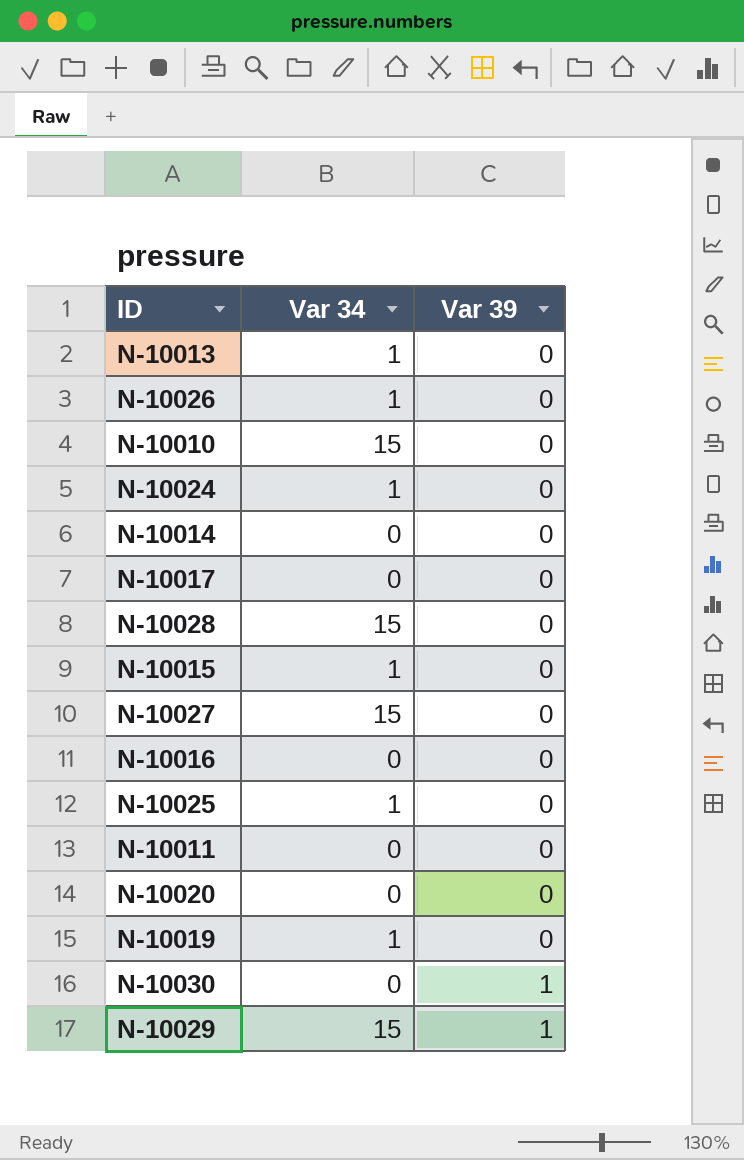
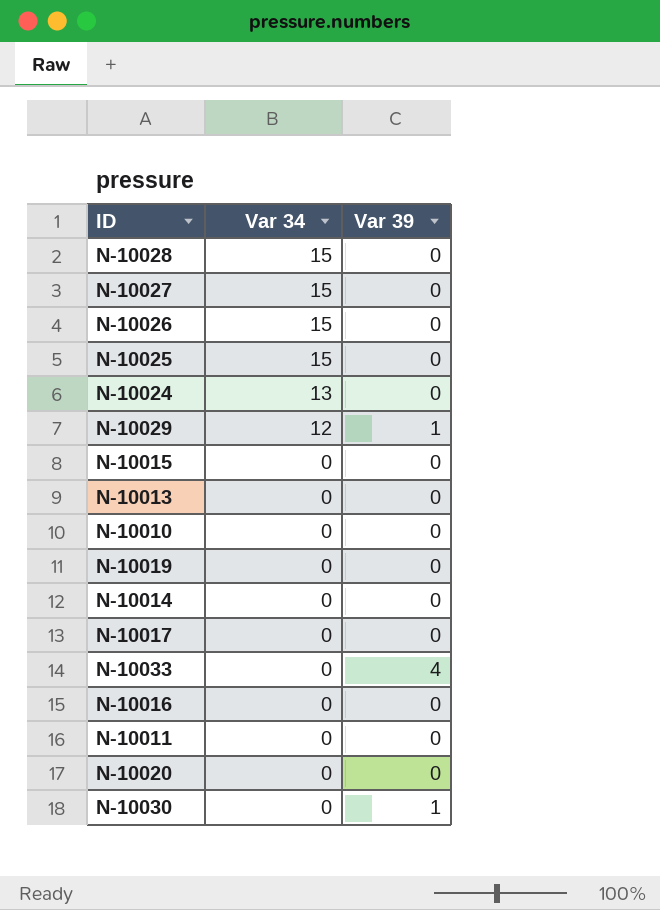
row order: Var 39 ascending -> Var 34 descending
N-10026 | Var 34: 1 -> 15
N-10025 | Var 34: 1 -> 15
N-10024 | Var 34: 1 -> 13
N-10029 | Var 34: 15 -> 12
N-10015 | Var 34: 1 -> 0
N-10013 | Var 34: 1 -> 0
N-10010 | Var 34: 15 -> 0
N-10019 | Var 34: 1 -> 0
row N-10033: none -> 0 | 4

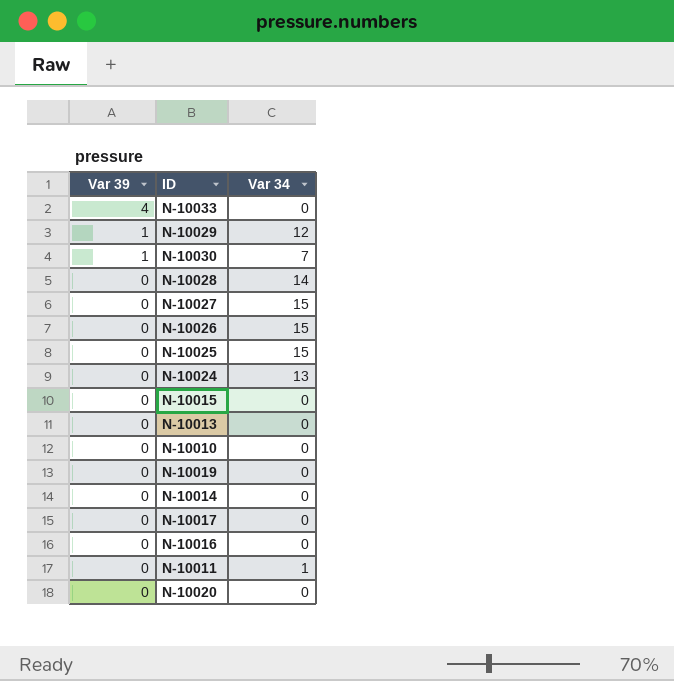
row order: Var 34 descending -> Var 39 descending
column Var 39 | position: 3 -> 1
N-10030 | Var 34: 0 -> 7
N-10028 | Var 34: 15 -> 14
N-10011 | Var 34: 0 -> 1

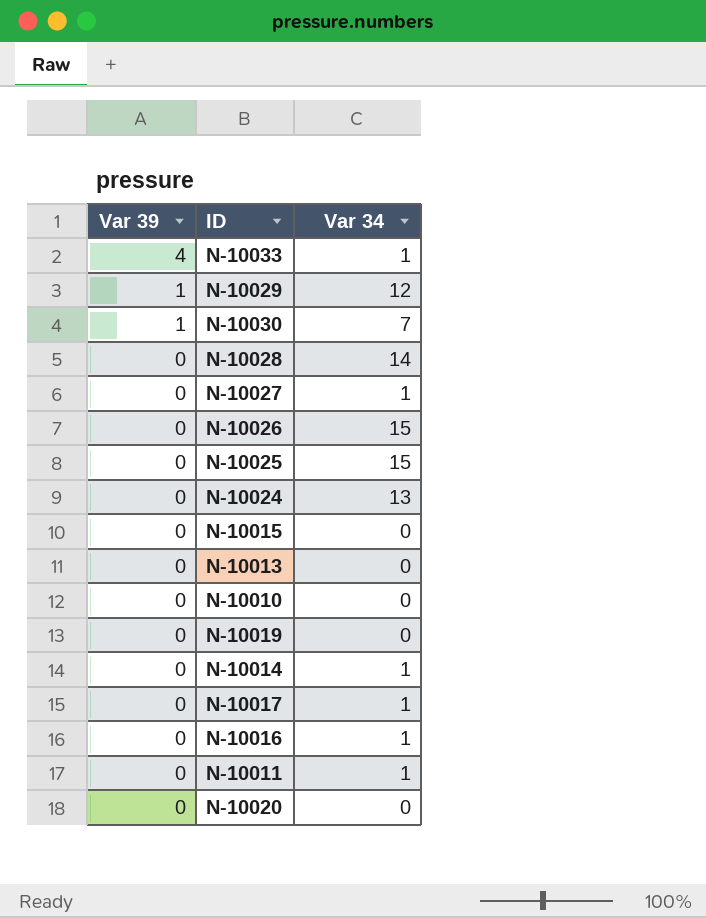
N-10033 | Var 34: 0 -> 1
N-10027 | Var 34: 15 -> 1
N-10014 | Var 34: 0 -> 1
N-10017 | Var 34: 0 -> 1
N-10016 | Var 34: 0 -> 1

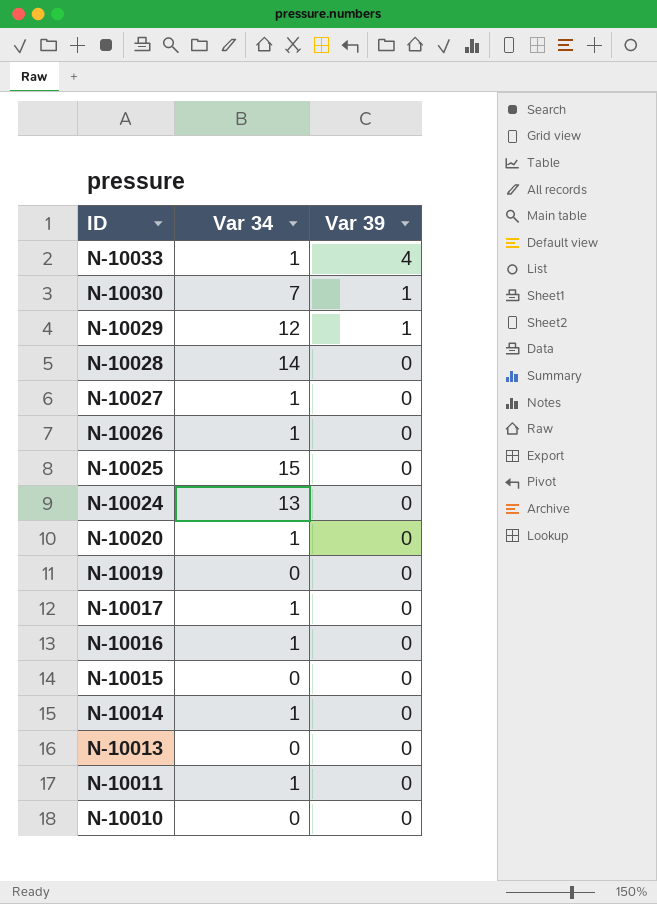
row order: Var 39 descending -> ID descending
column Var 39 | position: 1 -> 3
N-10026 | Var 34: 15 -> 1
N-10020 | Var 34: 0 -> 1

